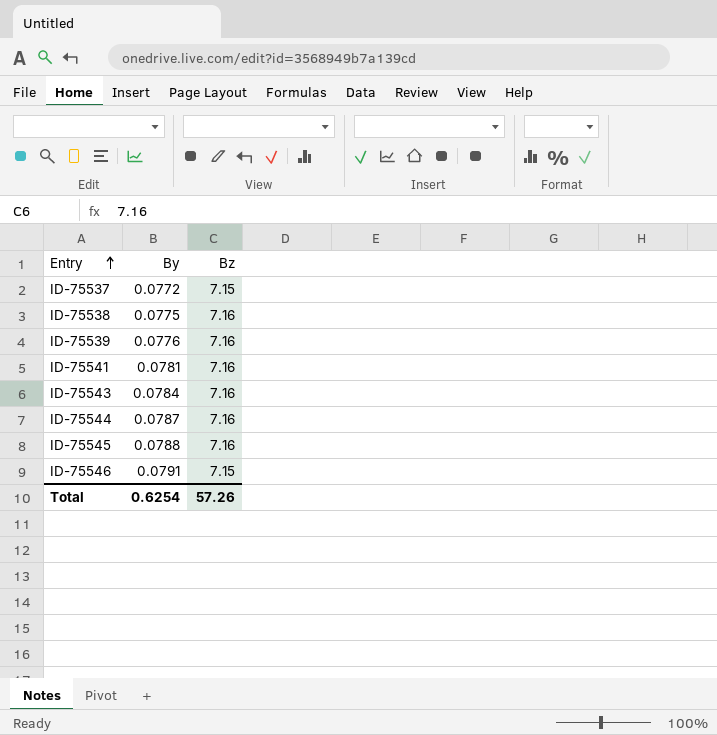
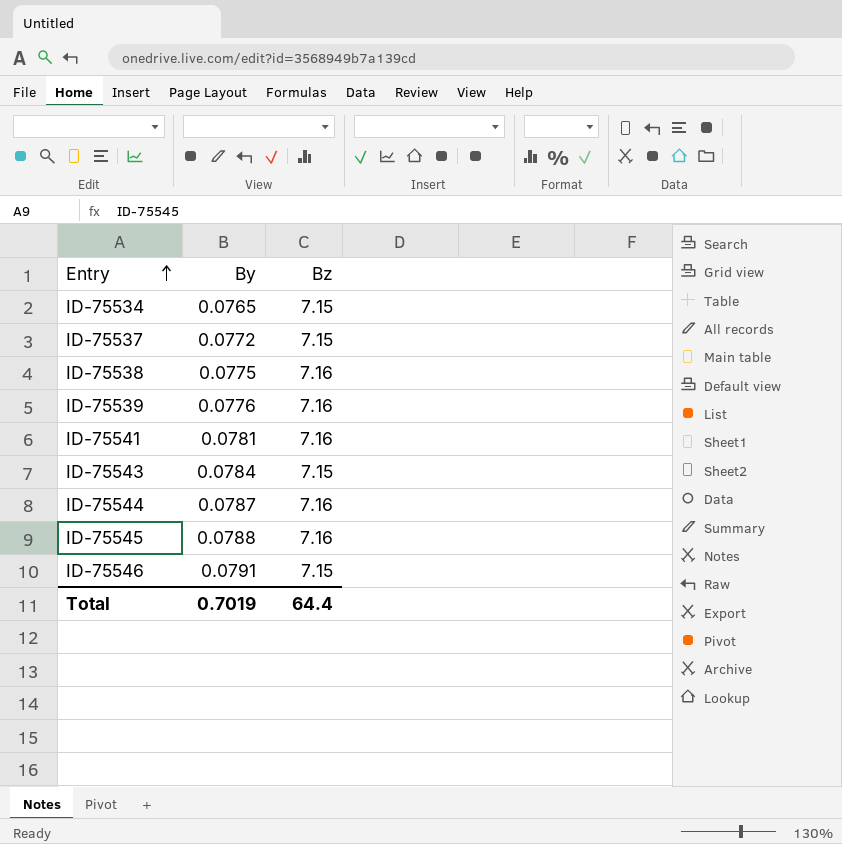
row ID-75534: none -> 0.0765 | 7.15
ID-75543 | Bz: 7.16 -> 7.15
Total | By: 0.6254 -> 0.7019
Total | Bz: 57.26 -> 64.4

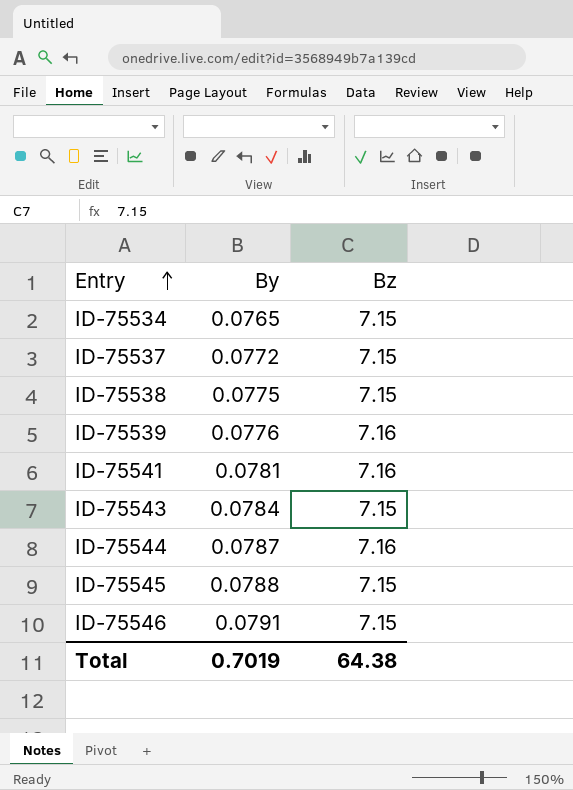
ID-75538 | Bz: 7.16 -> 7.15
ID-75545 | Bz: 7.16 -> 7.15
Total | Bz: 64.4 -> 64.38

